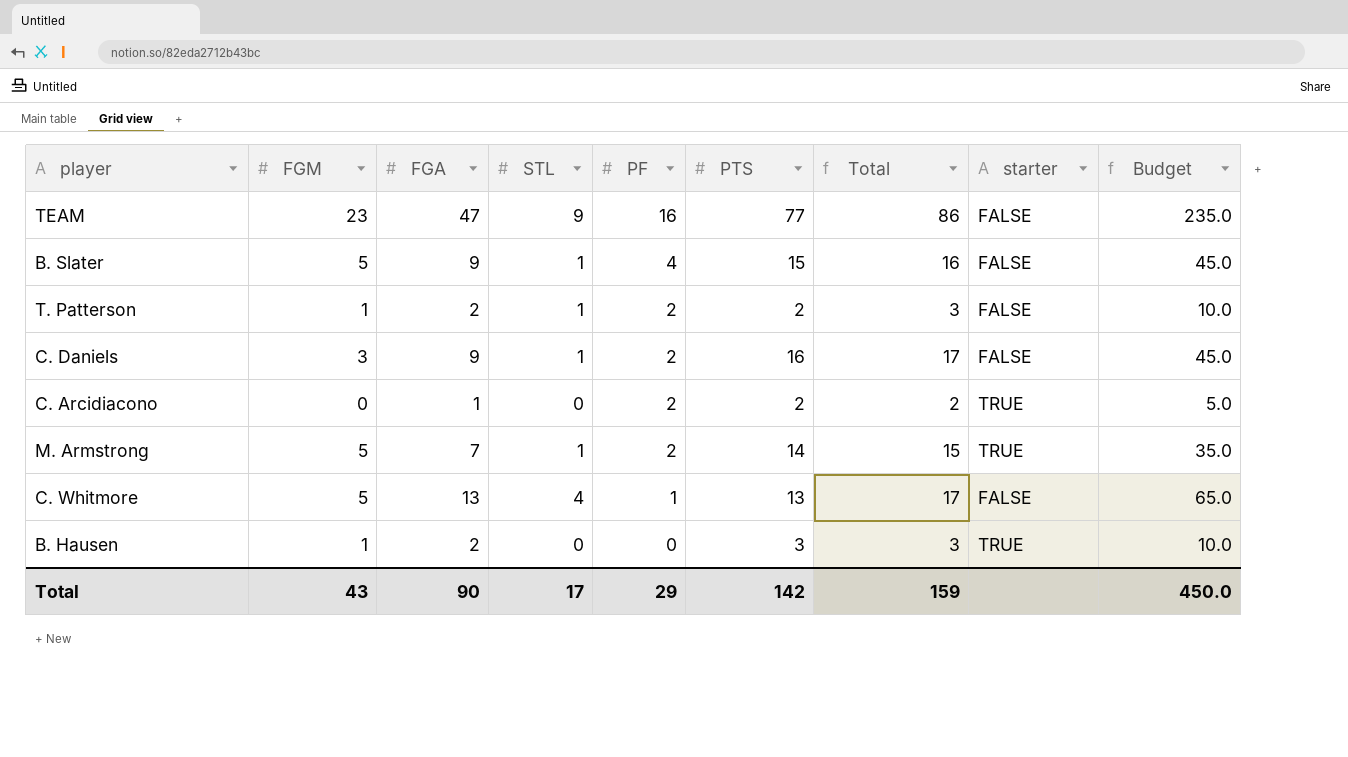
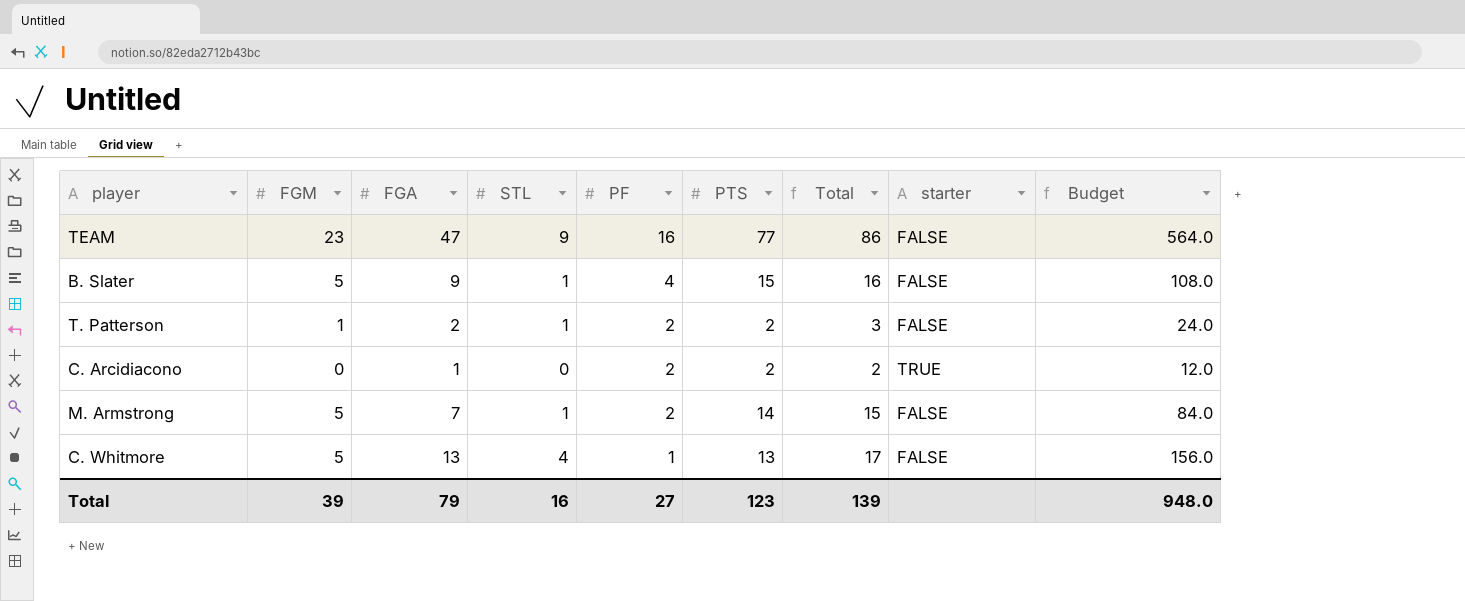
column Budget | formula: [FGA] * 5 -> [FGA] * 12
row C. Daniels: 3 | 9 | 1 | 2 | 16 | 17 | FALSE | 45.0 -> none
row B. Hausen: 1 | 2 | 0 | 0 | 3 | 3 | TRUE | 10.0 -> none
M. Armstrong | starter: TRUE -> FALSE
Total | FGM: 43 -> 39
Total | FGA: 90 -> 79
Total | STL: 17 -> 16
Total | PF: 29 -> 27
Total | PTS: 142 -> 123
Total | Total: 159 -> 139
Total | Budget: 450.0 -> 948.0

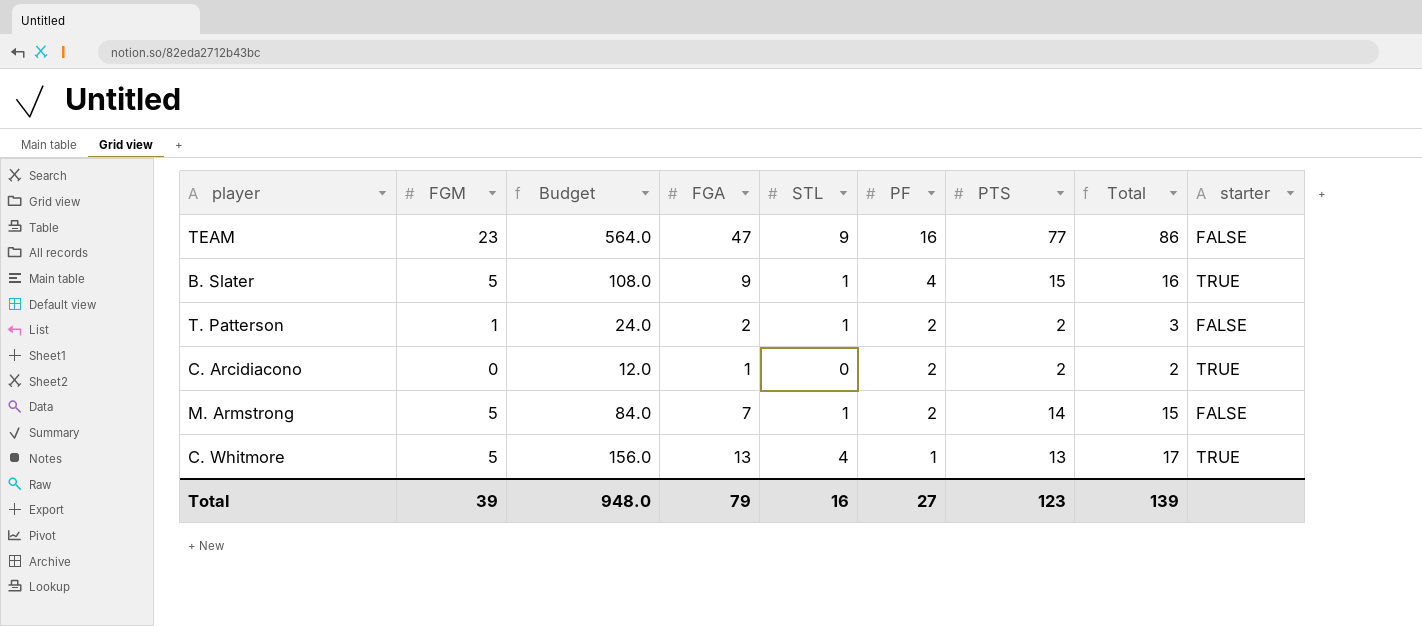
column Budget | position: 9 -> 3
B. Slater | starter: FALSE -> TRUE
C. Whitmore | starter: FALSE -> TRUE

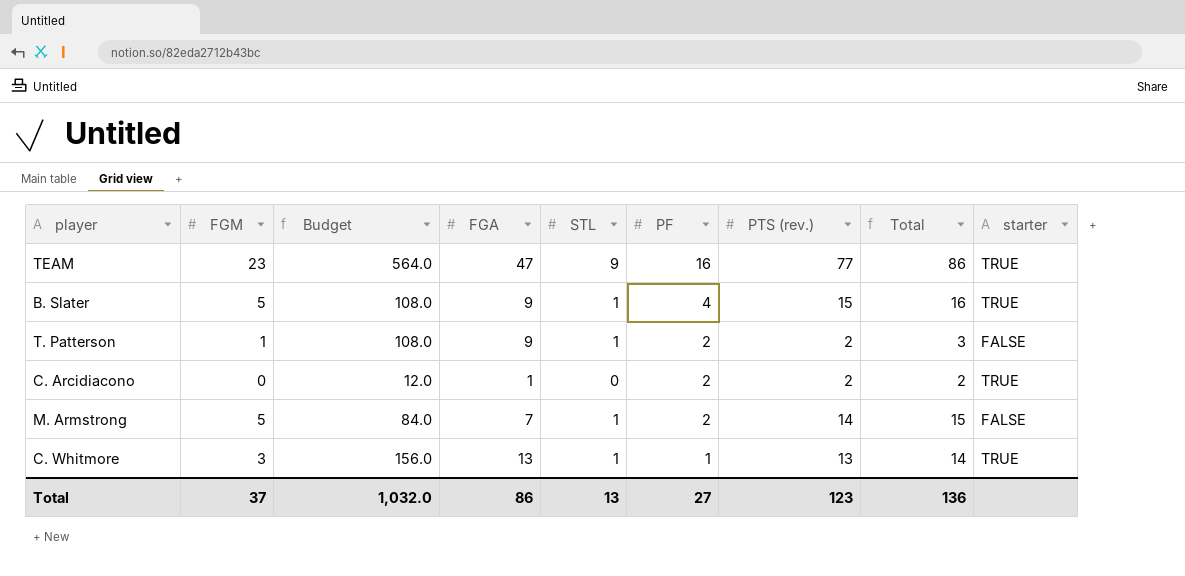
column name: PTS -> PTS (rev.)
TEAM | starter: FALSE -> TRUE
T. Patterson | Budget: 24.0 -> 108.0
T. Patterson | FGA: 2 -> 9
C. Whitmore | FGM: 5 -> 3
C. Whitmore | STL: 4 -> 1
C. Whitmore | Total: 17 -> 14
Total | FGM: 39 -> 37
Total | Budget: 948.0 -> 1,032.0
Total | FGA: 79 -> 86
Total | STL: 16 -> 13
Total | Total: 139 -> 136

